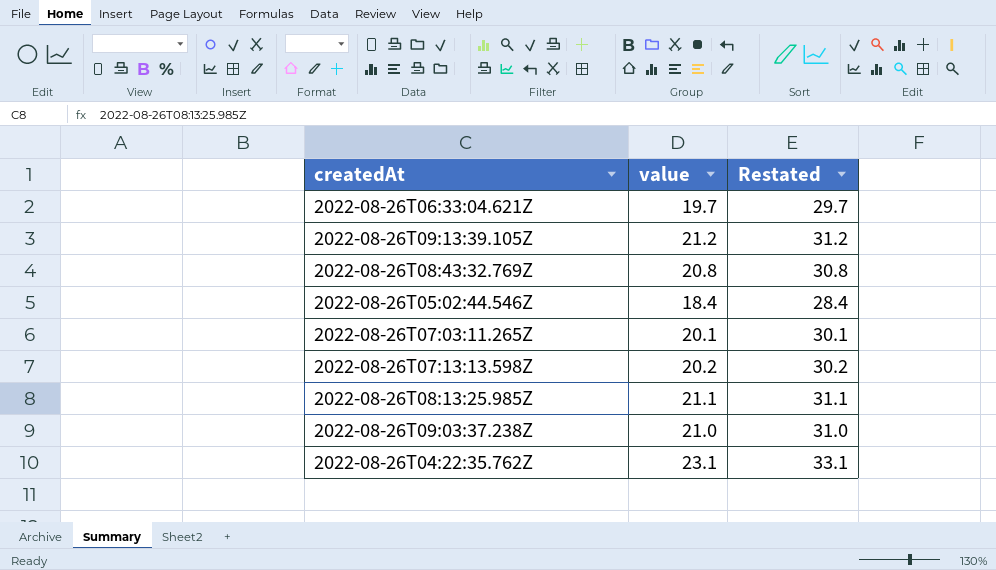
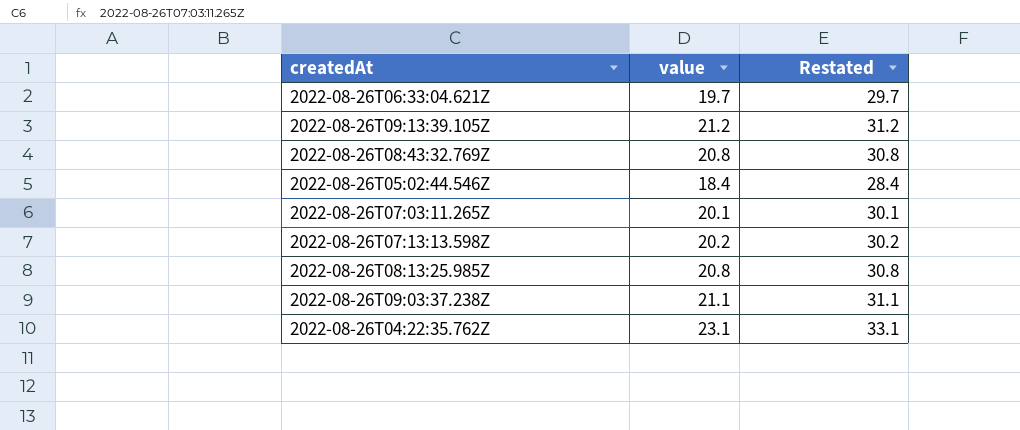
2022-08-26T08:13:25.985Z | value: 21.1 -> 20.8
2022-08-26T08:13:25.985Z | Restated: 31.1 -> 30.8
2022-08-26T09:03:37.238Z | value: 21.0 -> 21.1
2022-08-26T09:03:37.238Z | Restated: 31.0 -> 31.1

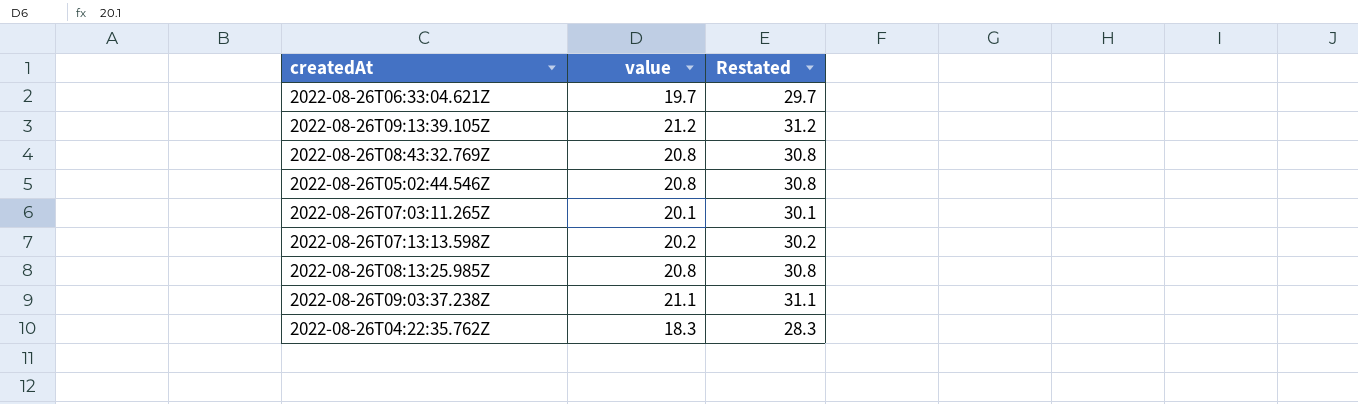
2022-08-26T05:02:44.546Z | value: 18.4 -> 20.8
2022-08-26T05:02:44.546Z | Restated: 28.4 -> 30.8
2022-08-26T04:22:35.762Z | value: 23.1 -> 18.3
2022-08-26T04:22:35.762Z | Restated: 33.1 -> 28.3

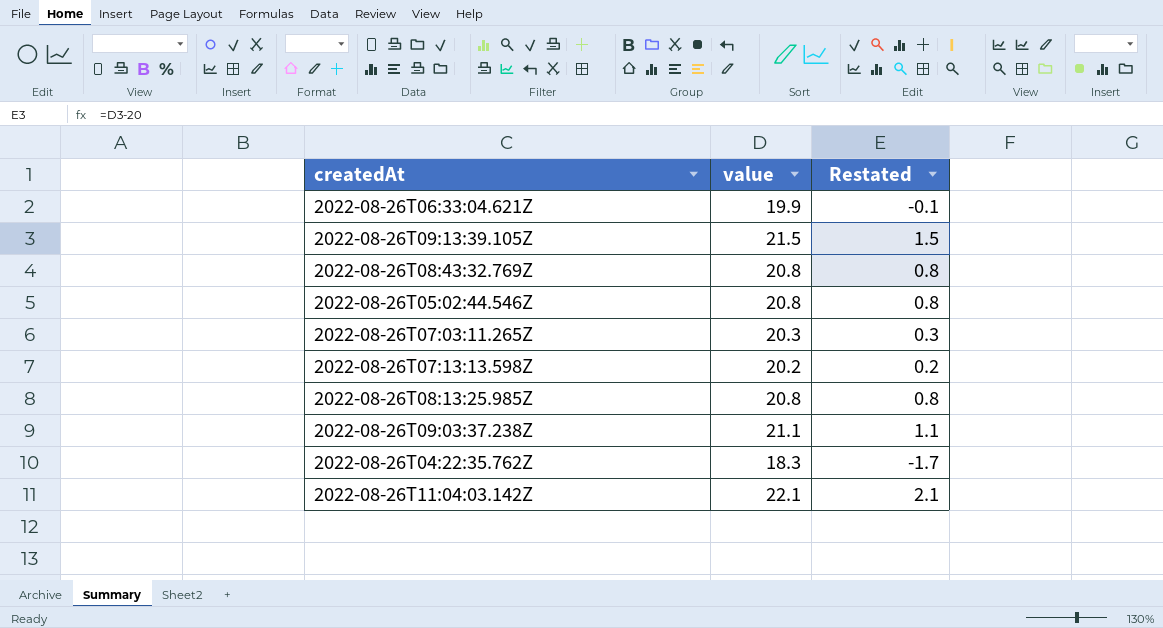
column Restated | formula: [value] + 10 -> [value] - 20
2022-08-26T06:33:04.621Z | value: 19.7 -> 19.9
2022-08-26T09:13:39.105Z | value: 21.2 -> 21.5
2022-08-26T07:03:11.265Z | value: 20.1 -> 20.3
row 2022-08-26T11:04:03.142Z: none -> 22.1 | 2.1

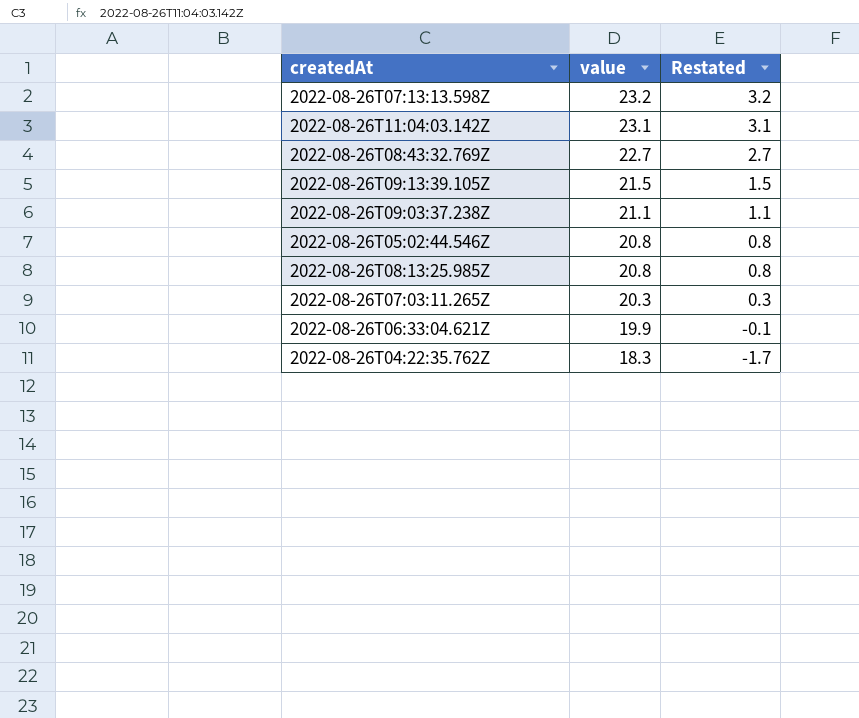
row order: none -> value descending
2022-08-26T07:13:13.598Z | value: 20.2 -> 23.2
2022-08-26T07:13:13.598Z | Restated: 0.2 -> 3.2
2022-08-26T11:04:03.142Z | value: 22.1 -> 23.1
2022-08-26T11:04:03.142Z | Restated: 2.1 -> 3.1
2022-08-26T08:43:32.769Z | value: 20.8 -> 22.7
2022-08-26T08:43:32.769Z | Restated: 0.8 -> 2.7

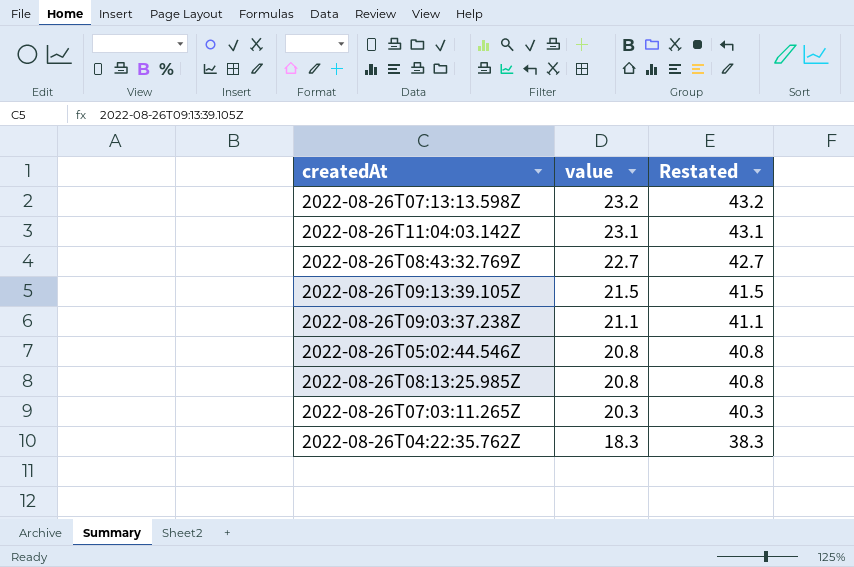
column Restated | formula: [value] - 20 -> [value] + 20
row 2022-08-26T06:33:04.621Z: 19.9 | -0.1 -> none

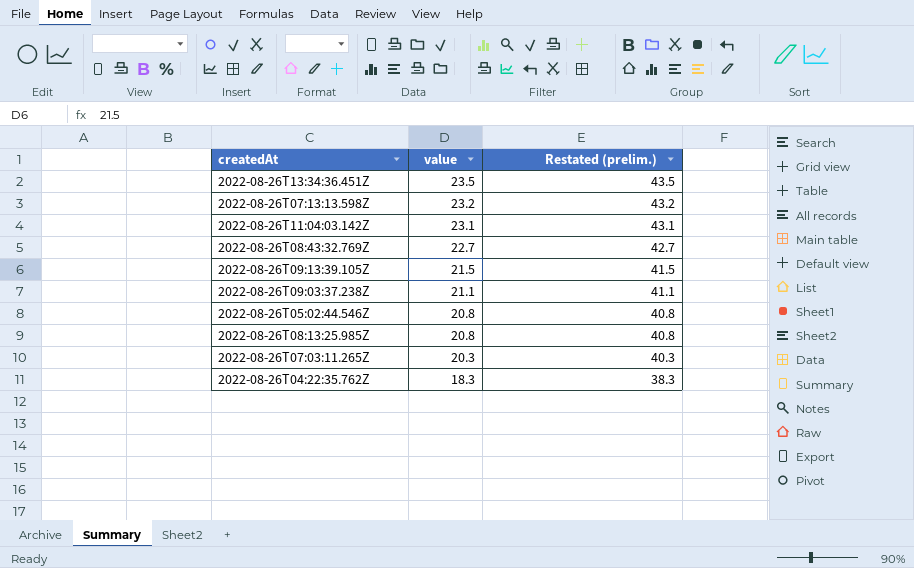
column name: Restated -> Restated (prelim.)
row 2022-08-26T13:34:36.451Z: none -> 23.5 | 43.5

